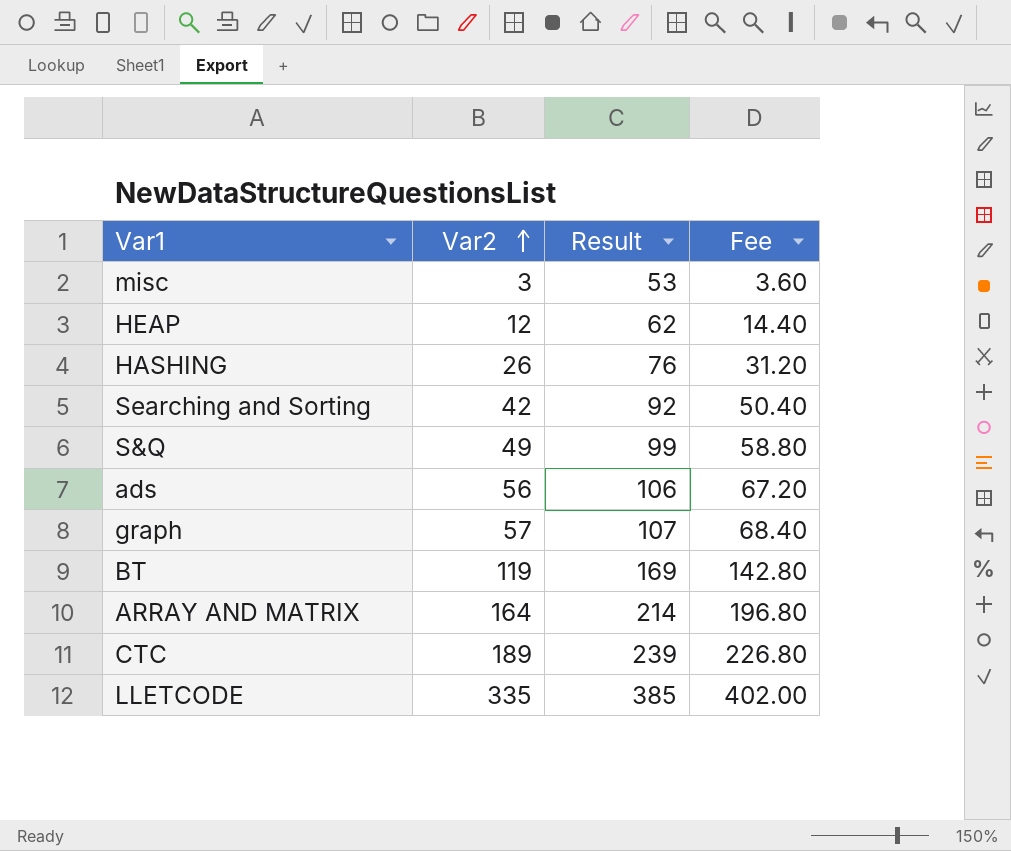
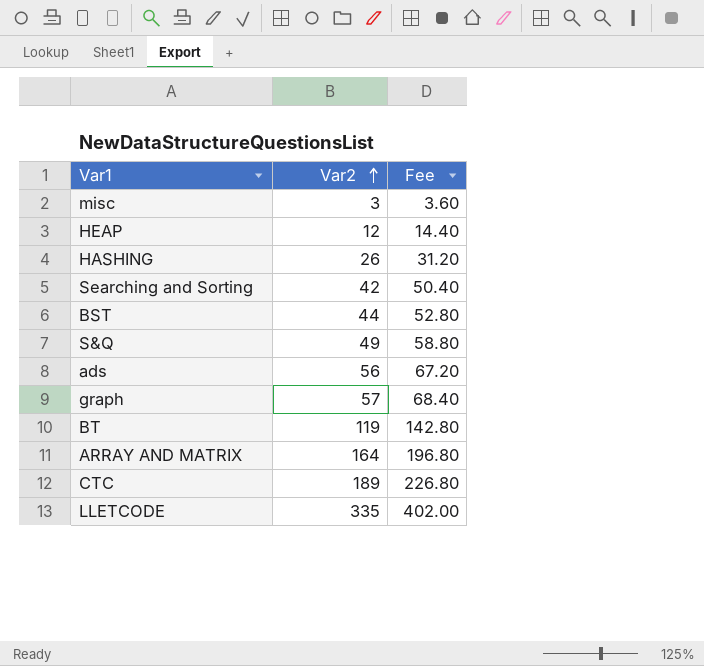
column Result | formula: [Var2] + 50 -> none
row BST: none -> 44 | 52.80

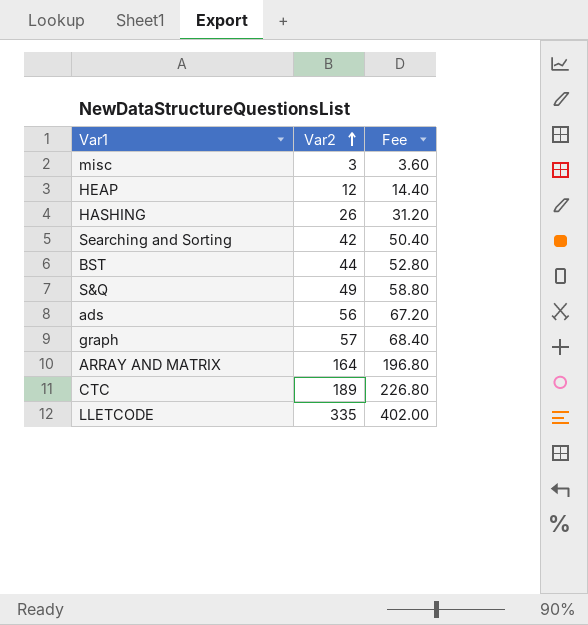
row BT: 119 | 142.80 -> none

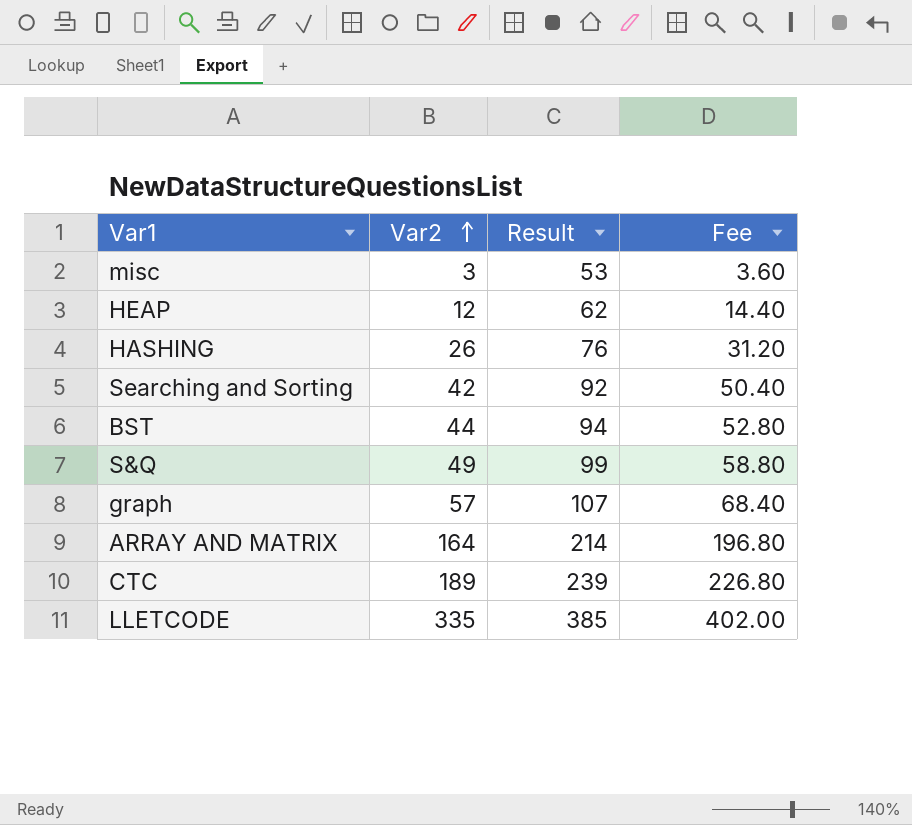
column Result | formula: none -> [Var2] + 50
row ads: 56 | 67.20 -> none

